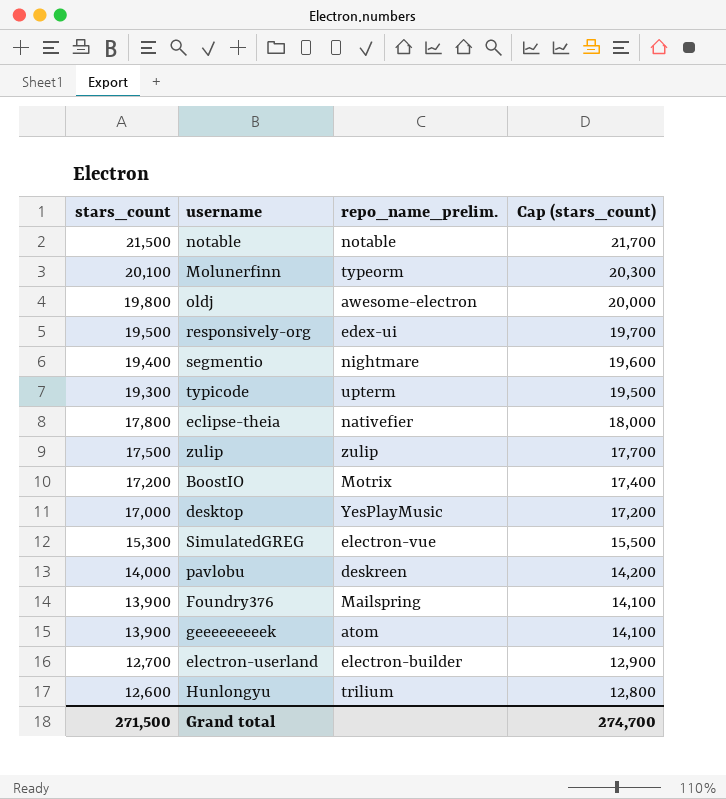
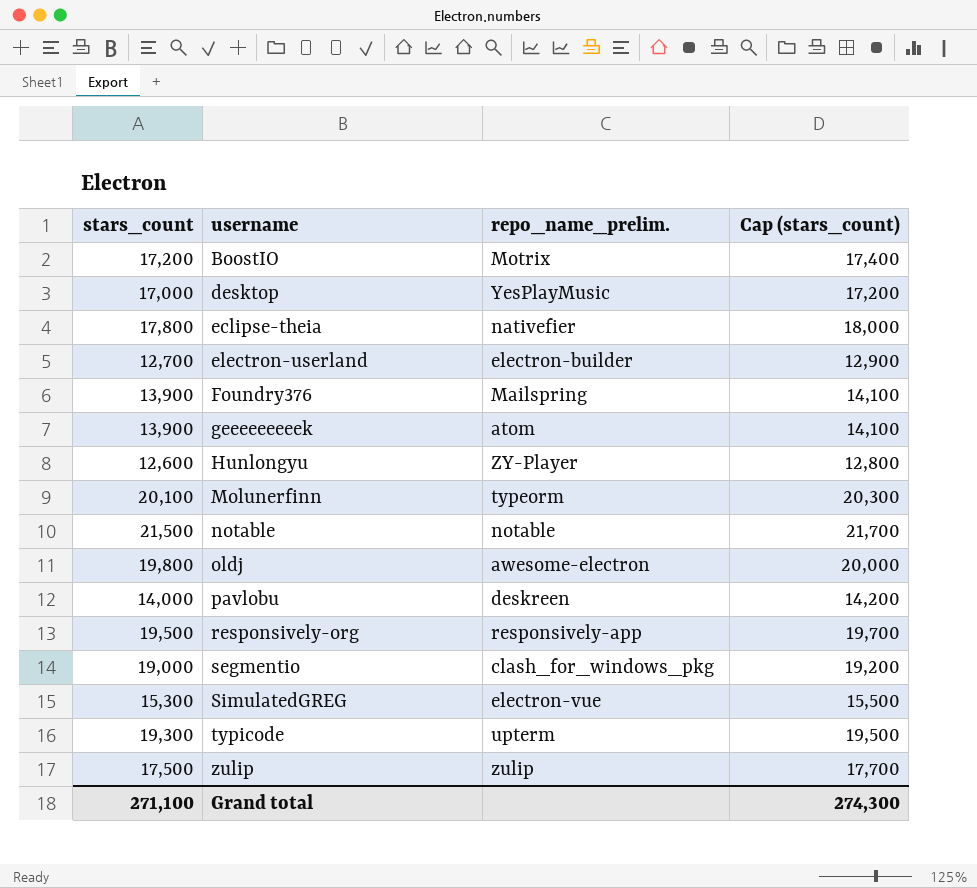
row order: stars_count descending -> username ascending
Hunlongyu | repo_name_prelim.: trilium -> ZY-Player
responsively-org | repo_name_prelim.: edex-ui -> responsively-app
segmentio | stars_count: 19,400 -> 19,000
segmentio | repo_name_prelim.: nightmare -> clash_for_windows_pkg
segmentio | Cap (stars_count): 19,600 -> 19,200
Grand total | stars_count: 271,500 -> 271,100
Grand total | Cap (stars_count): 274,700 -> 274,300

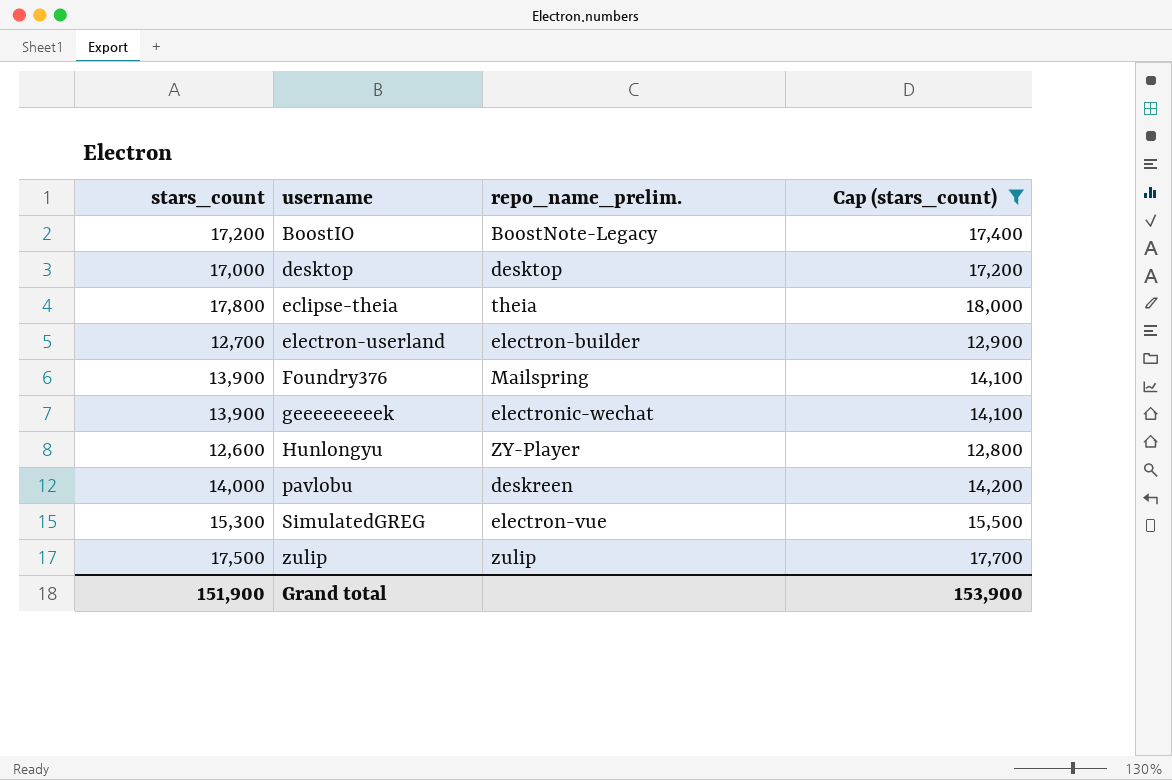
filter: none -> Cap (stars_count) <= 18,000
BoostIO | repo_name_prelim.: Motrix -> BoostNote-Legacy
desktop | repo_name_prelim.: YesPlayMusic -> desktop
eclipse-theia | repo_name_prelim.: nativefier -> theia
geeeeeeeeek | repo_name_prelim.: atom -> electronic-wechat
Grand total | stars_count: 271,100 -> 151,900
Grand total | Cap (stars_count): 274,300 -> 153,900

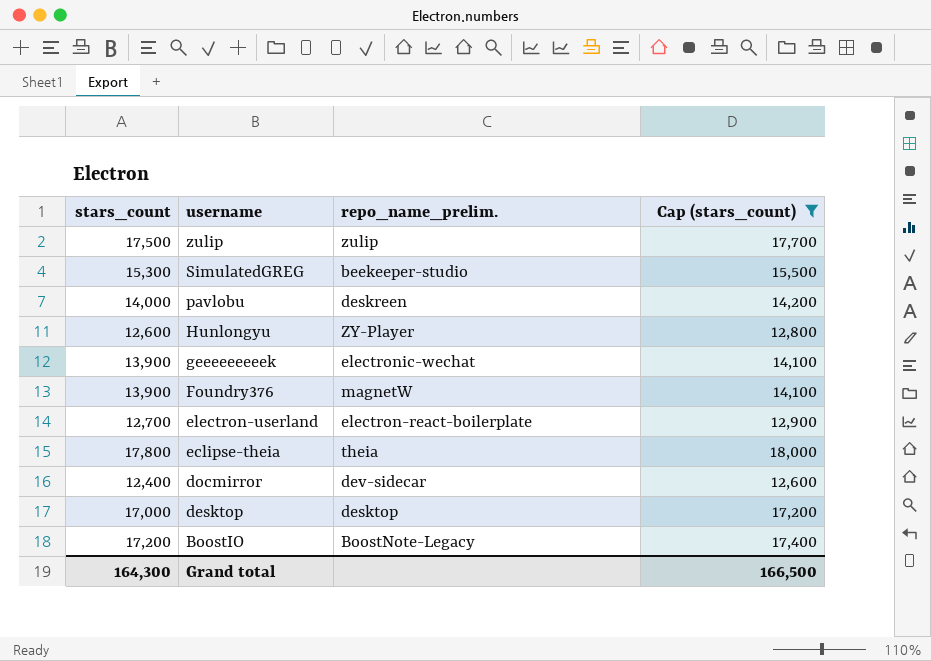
row order: username ascending -> username descending
SimulatedGREG | repo_name_prelim.: electron-vue -> beekeeper-studio
Foundry376 | repo_name_prelim.: Mailspring -> magnetW
electron-userland | repo_name_prelim.: electron-builder -> electron-react-boilerplate
row docmirror: none -> 12,400 | dev-sidecar | 12,600
Grand total | stars_count: 151,900 -> 164,300
Grand total | Cap (stars_count): 153,900 -> 166,500

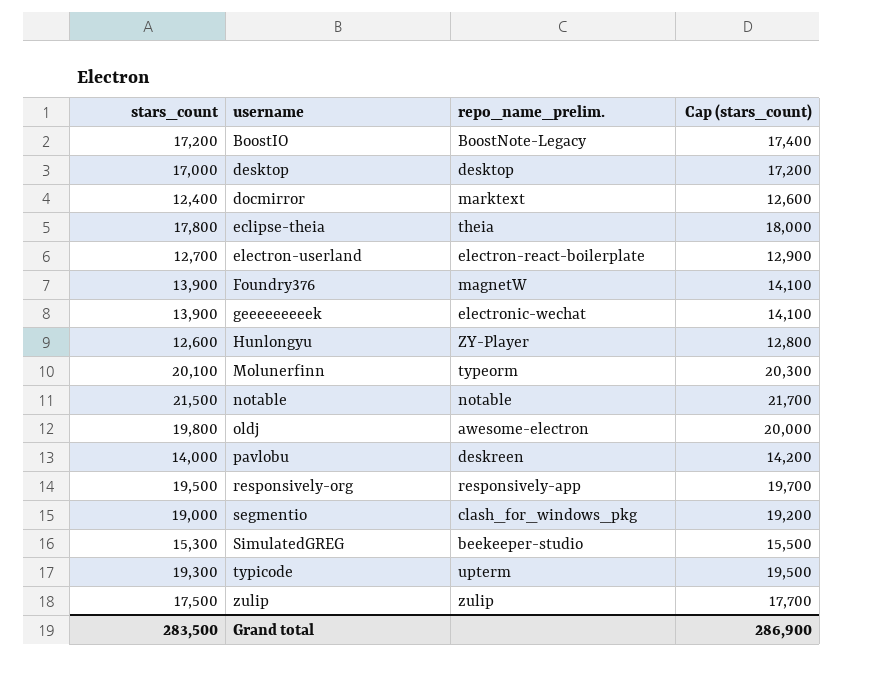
filter: Cap (stars_count) <= 18,000 -> none
row order: username descending -> username ascending
docmirror | repo_name_prelim.: dev-sidecar -> marktext
Grand total | stars_count: 164,300 -> 283,500
Grand total | Cap (stars_count): 166,500 -> 286,900

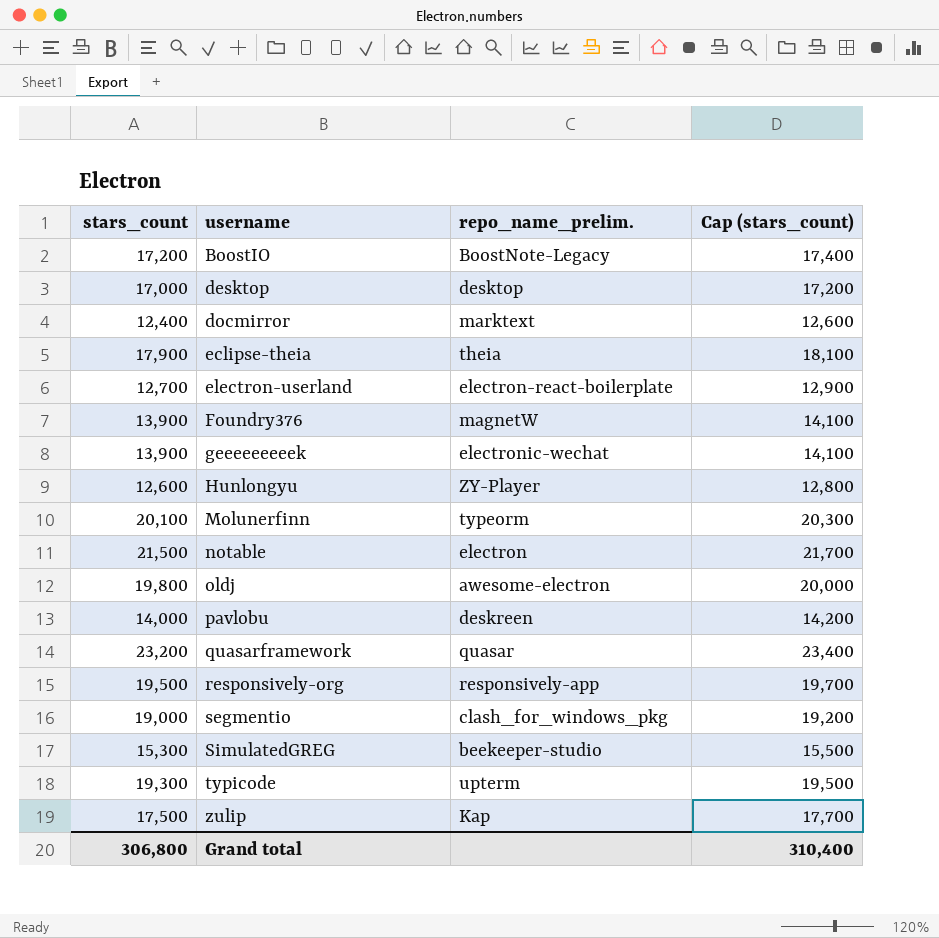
eclipse-theia | stars_count: 17,800 -> 17,900
eclipse-theia | Cap (stars_count): 18,000 -> 18,100
notable | repo_name_prelim.: notable -> electron
row quasarframework: none -> 23,200 | quasar | 23,400
zulip | repo_name_prelim.: zulip -> Kap
Grand total | stars_count: 283,500 -> 306,800
Grand total | Cap (stars_count): 286,900 -> 310,400

